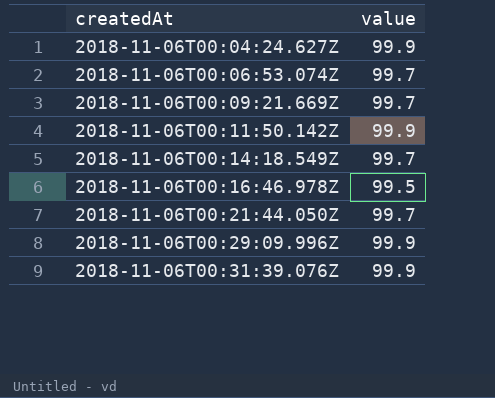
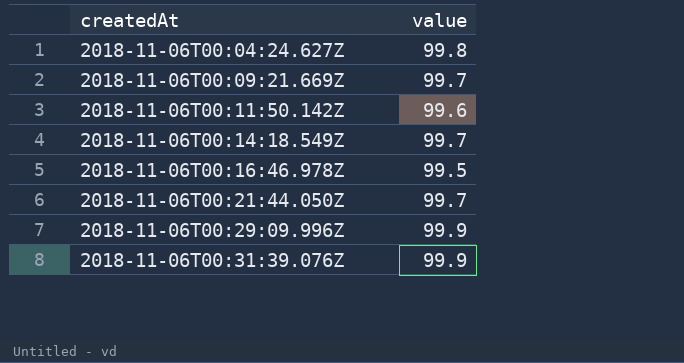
row 2018-11-06T00:06:53.074Z: 99.7 -> none
2018-11-06T00:04:24.627Z | value: 99.9 -> 99.8
2018-11-06T00:11:50.142Z | value: 99.9 -> 99.6

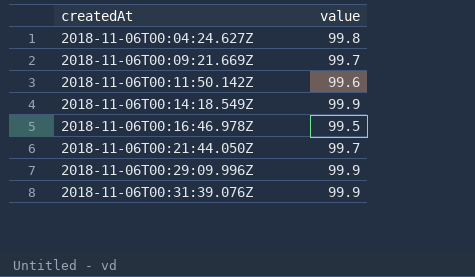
2018-11-06T00:14:18.549Z | value: 99.7 -> 99.9

